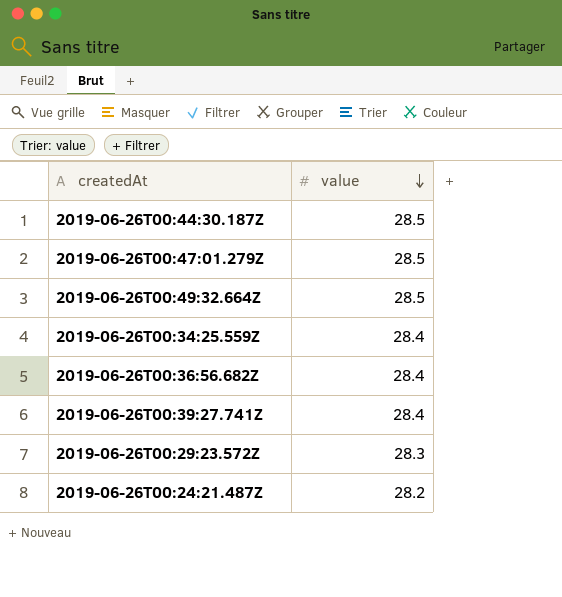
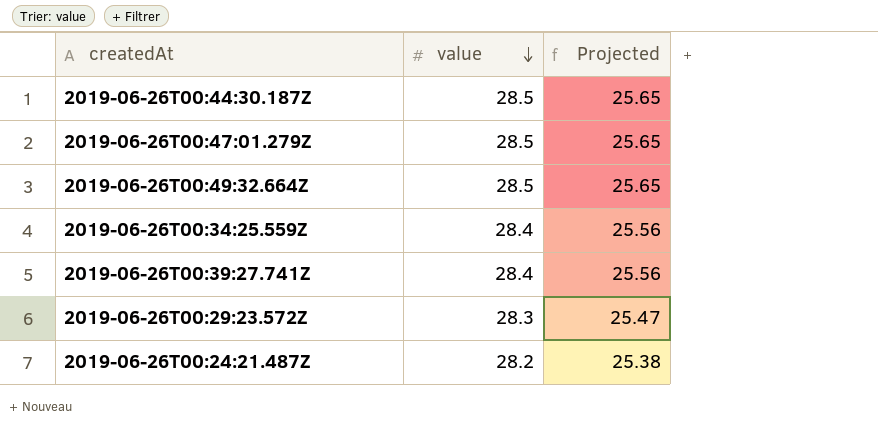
column Projected | formula: none -> [value] * 0.9
row 2019-06-26T00:36:56.682Z: 28.4 -> none

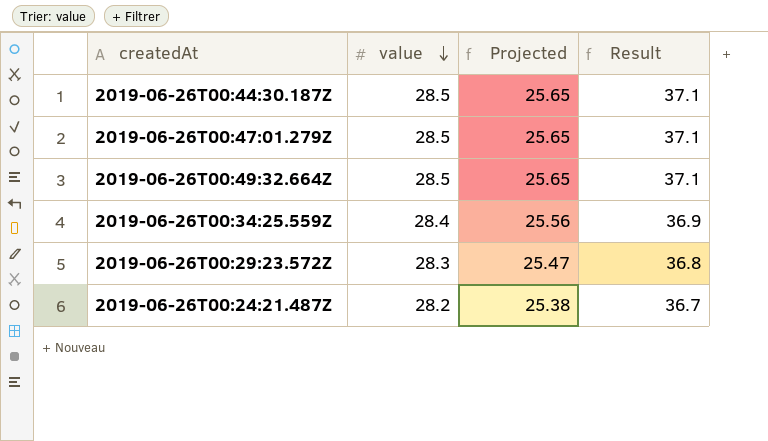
column Result | formula: none -> [value] * 1.3
row 2019-06-26T00:39:27.741Z: 28.4 | 25.56 -> none

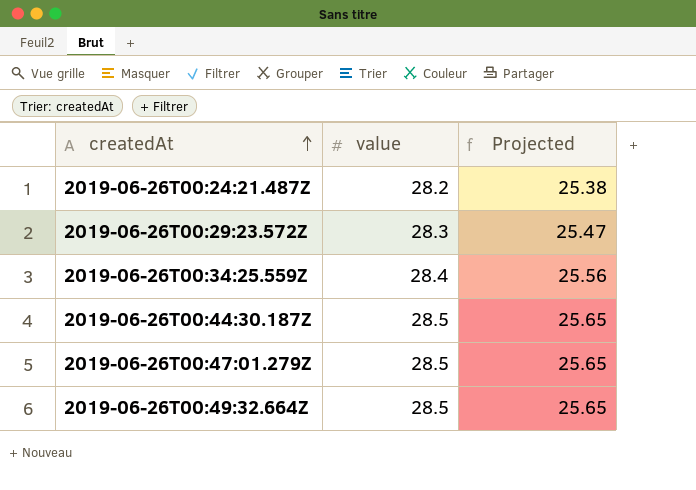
row order: value descending -> createdAt ascending
column Result | formula: [value] * 1.3 -> none

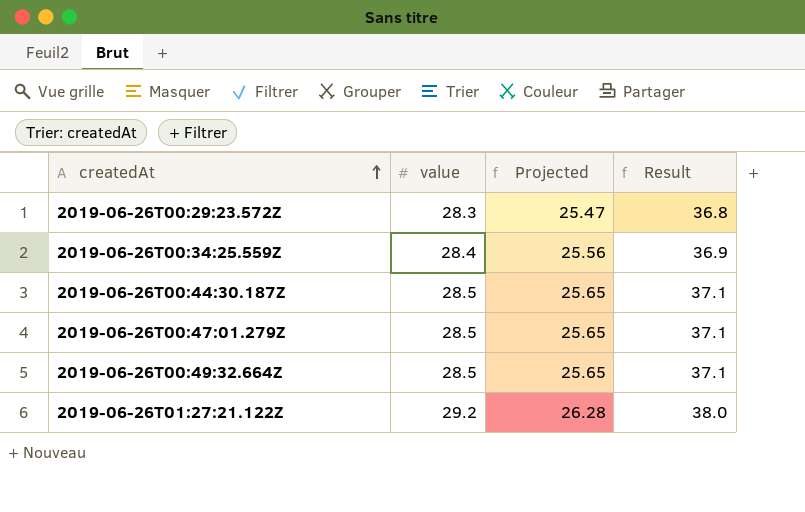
column Result | formula: none -> [value] * 1.3
row 2019-06-26T00:24:21.487Z: 28.2 | 25.38 -> none
row 2019-06-26T01:27:21.122Z: none -> 29.2 | 26.28 | 38.0

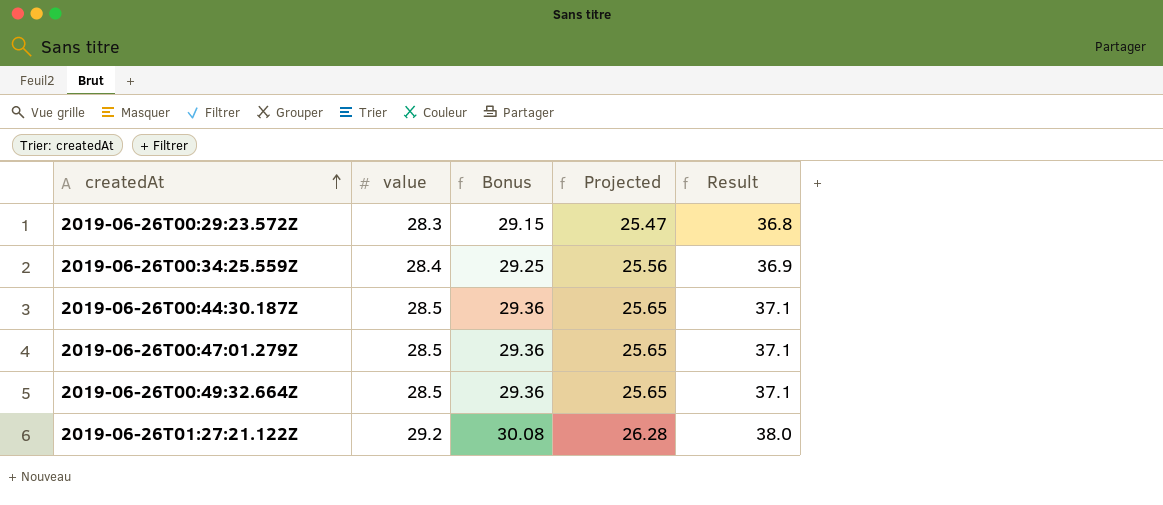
column Bonus | formula: none -> [value] * 1.03

